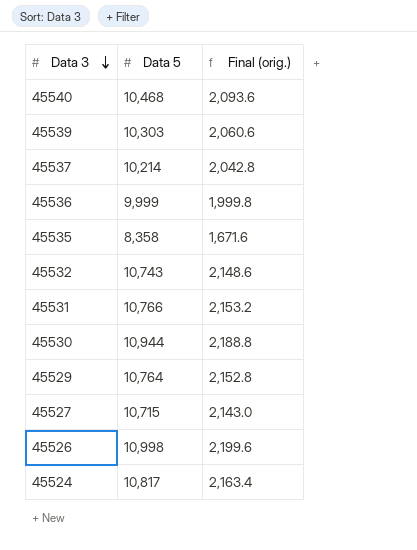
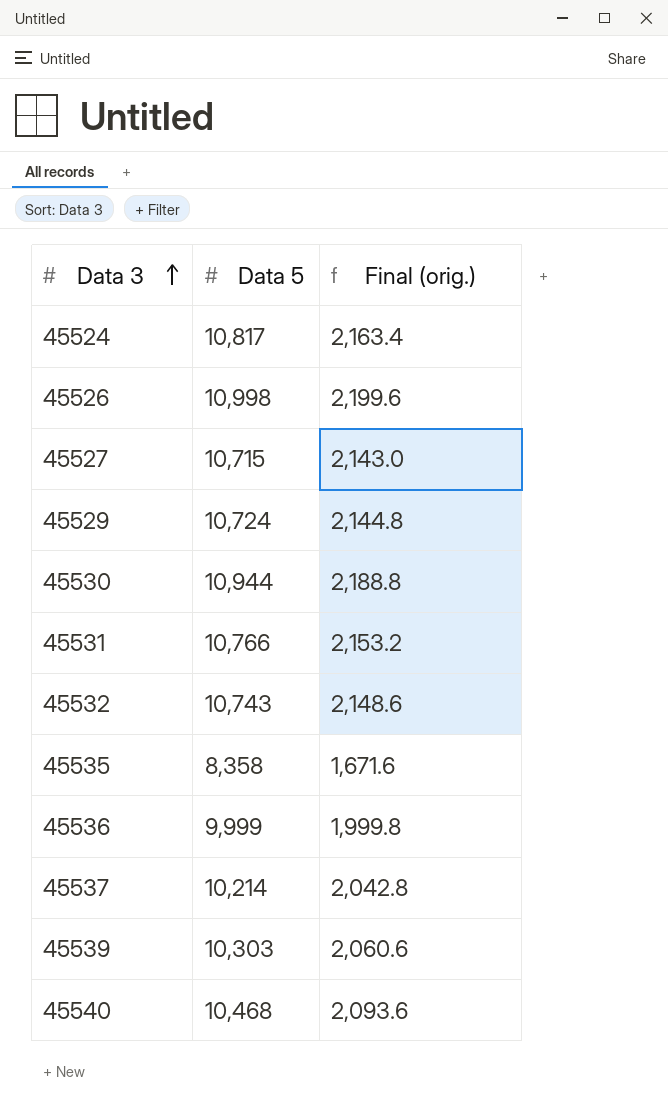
row order: Data 3 descending -> Data 3 ascending
45529 | Data 5: 10,764 -> 10,724
45529 | Final (orig.): 2,152.8 -> 2,144.8

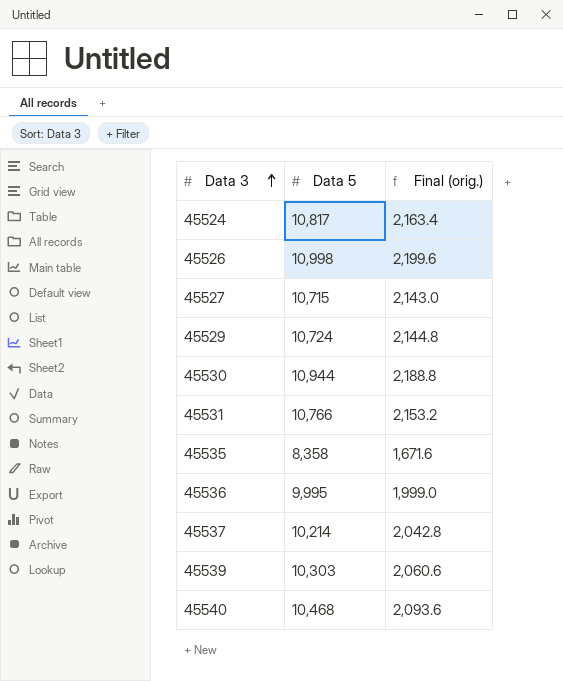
row 45532: 10,743 | 2,148.6 -> none
45536 | Data 5: 9,999 -> 9,995
45536 | Final (orig.): 1,999.8 -> 1,999.0

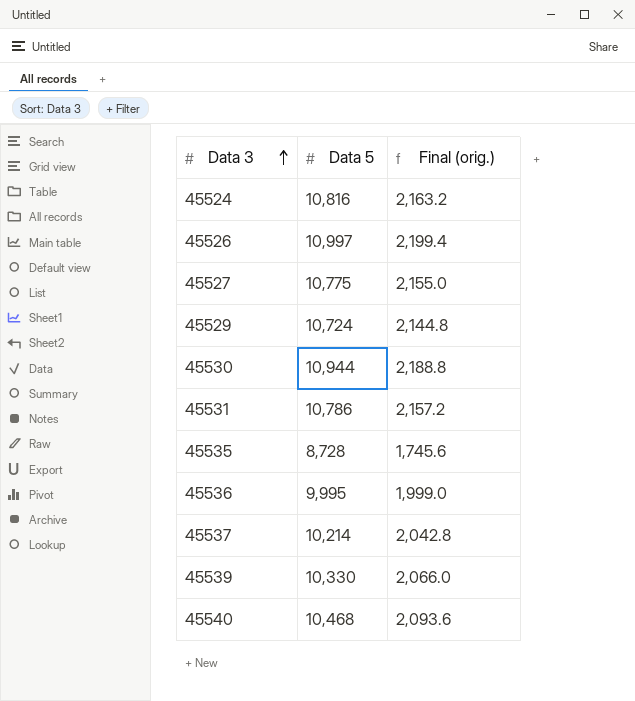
45524 | Data 5: 10,817 -> 10,816
45524 | Final (orig.): 2,163.4 -> 2,163.2
45526 | Data 5: 10,998 -> 10,997
45526 | Final (orig.): 2,199.6 -> 2,199.4
45527 | Data 5: 10,715 -> 10,775
45527 | Final (orig.): 2,143.0 -> 2,155.0
45531 | Data 5: 10,766 -> 10,786
45531 | Final (orig.): 2,153.2 -> 2,157.2
45535 | Data 5: 8,358 -> 8,728
45535 | Final (orig.): 1,671.6 -> 1,745.6
45539 | Data 5: 10,303 -> 10,330
45539 | Final (orig.): 2,060.6 -> 2,066.0

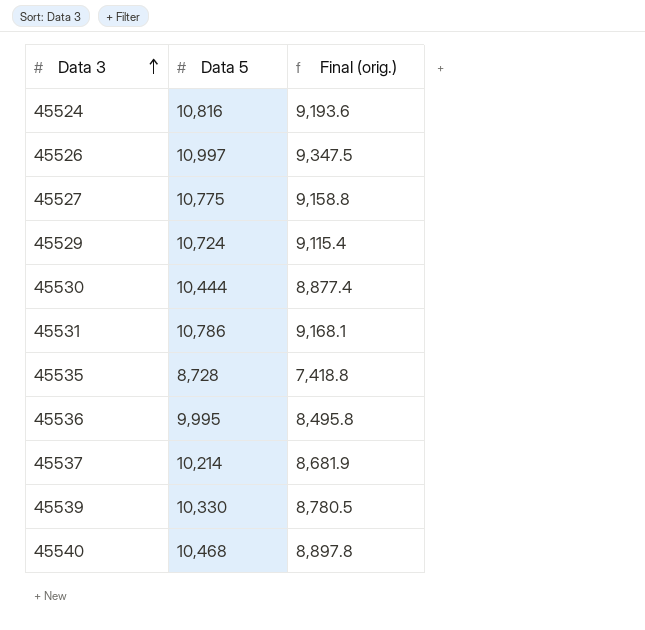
column Final (orig.) | formula: [Data 5] * 0.2 -> [Data 5] * 0.85
45530 | Data 5: 10,944 -> 10,444

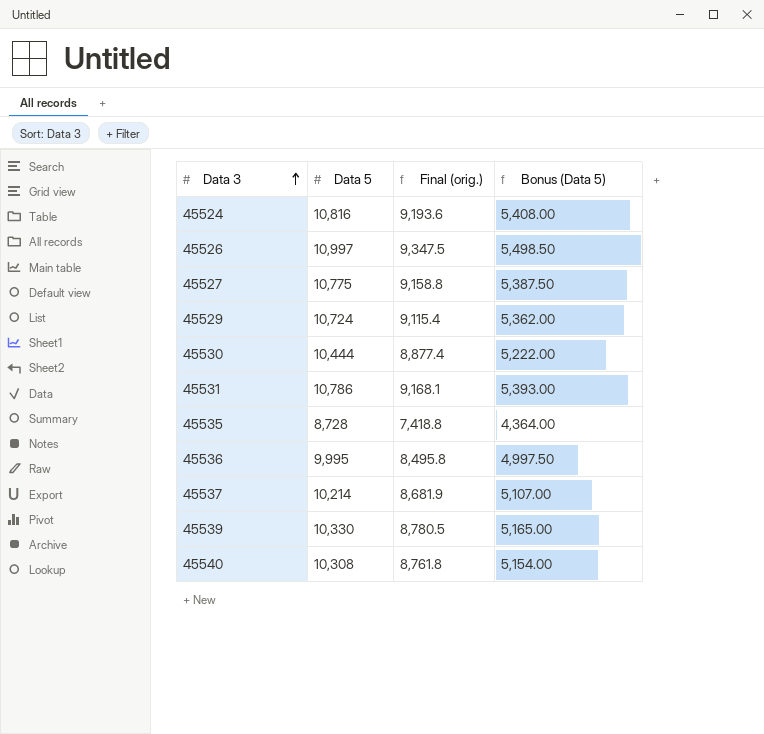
column Bonus (Data 5) | formula: none -> [Data 5] * 0.5
45540 | Data 5: 10,468 -> 10,308
45540 | Final (orig.): 8,897.8 -> 8,761.8

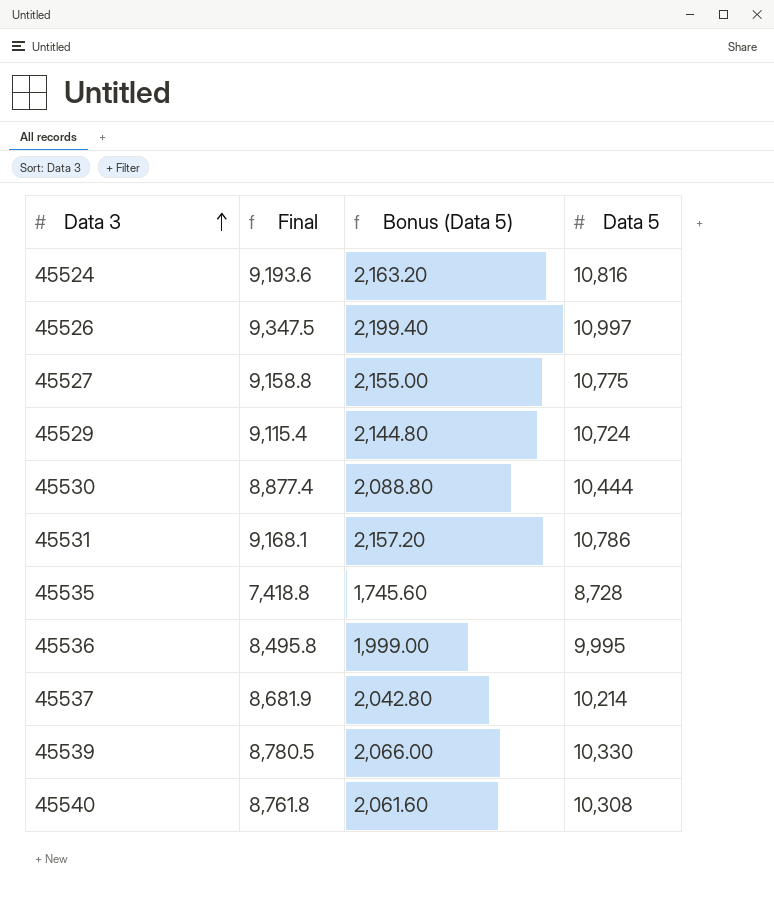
column name: Final (orig.) -> Final
column Bonus (Data 5) | formula: [Data 5] * 0.5 -> [Data 5] * 0.2
column Data 5 | position: 2 -> 4

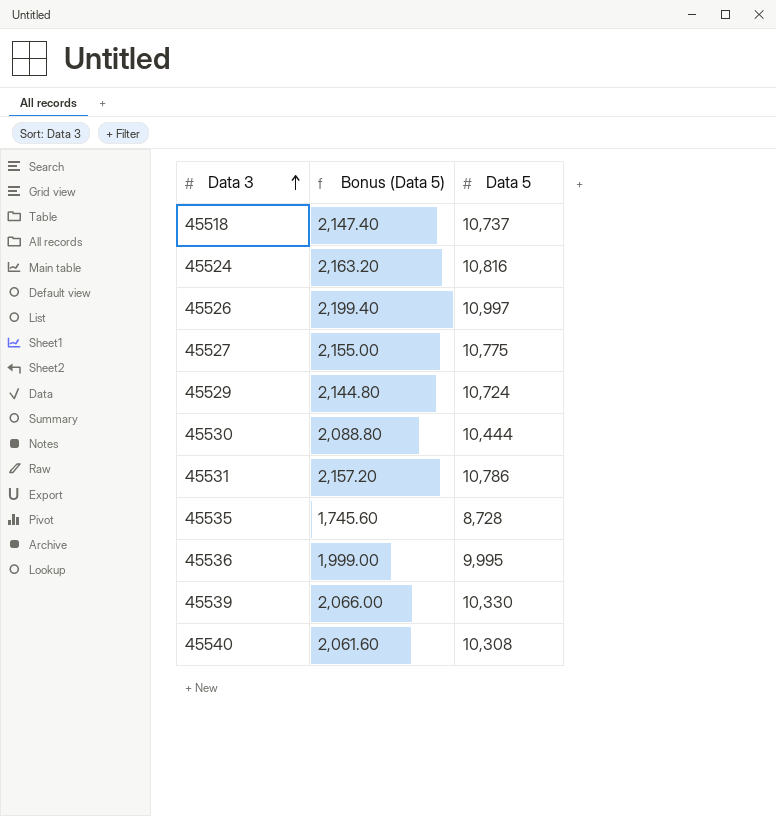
column Final | formula: [Data 5] * 0.85 -> none
row 45537: 8,681.9 | 2,042.80 | 10,214 -> none
row 45518: none -> 2,147.40 | 10,737

